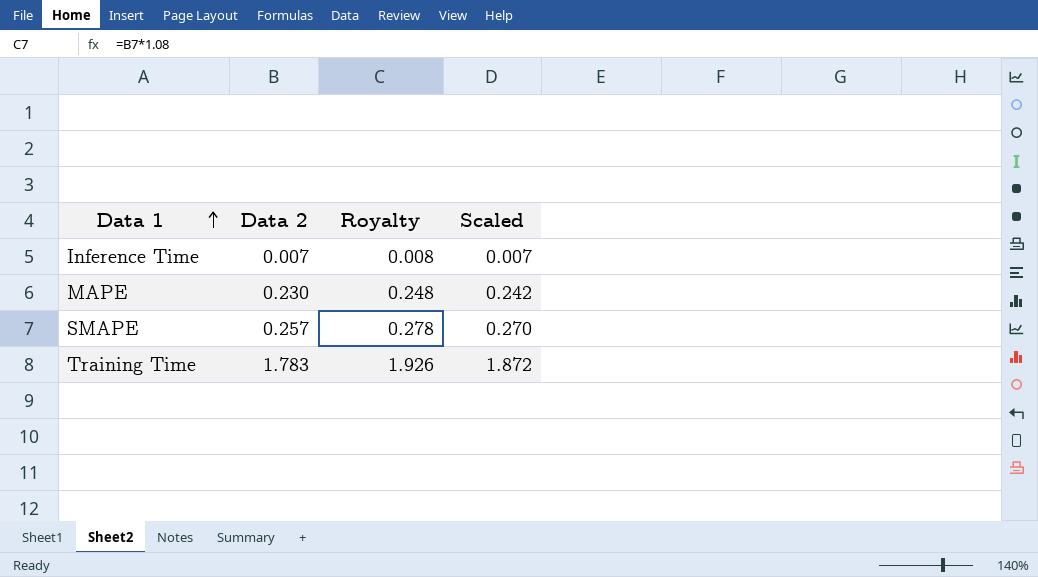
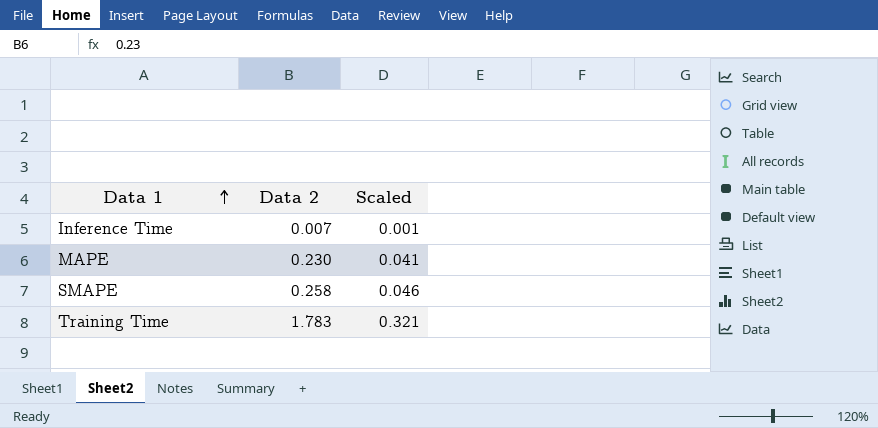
column Royalty | formula: [Data 2] * 1.08 -> none
column Scaled | formula: [Data 2] * 1.05 -> [Data 2] * 0.18
SMAPE | Data 2: 0.257 -> 0.258

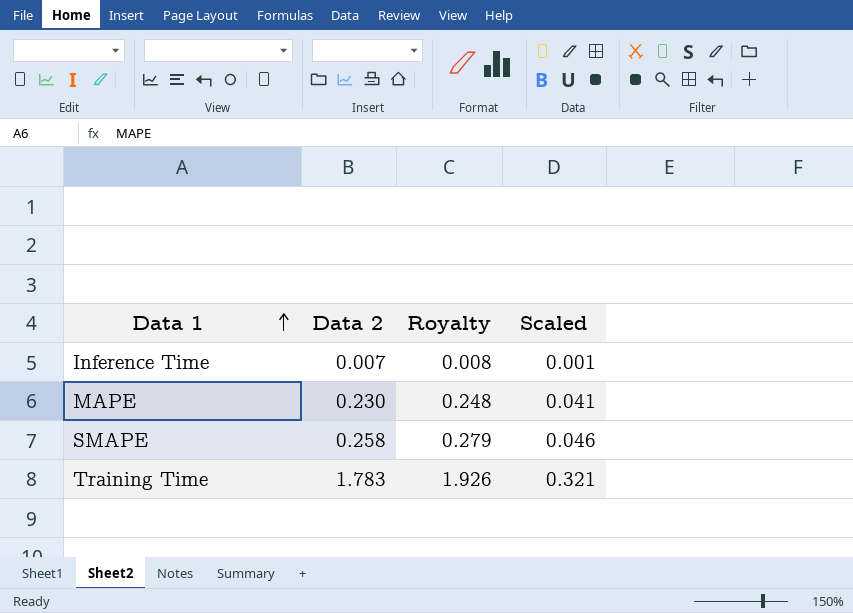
column Royalty | formula: none -> [Data 2] * 1.08

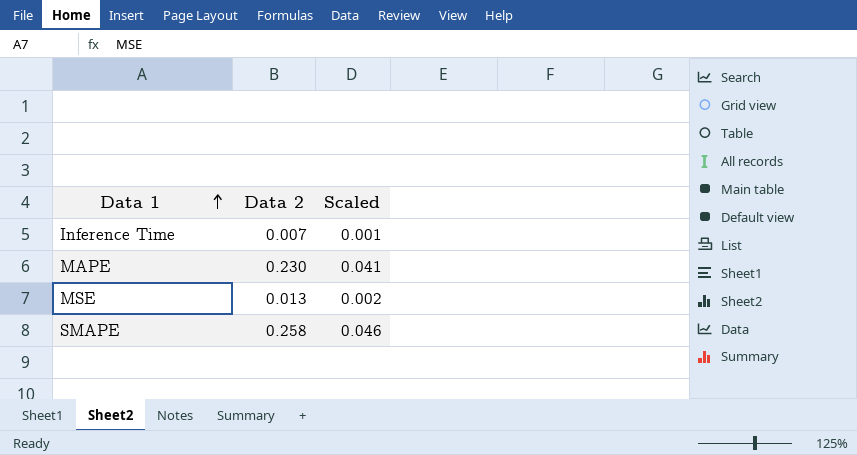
column Royalty | formula: [Data 2] * 1.08 -> none
row Training Time: 1.783 | 1.926 | 0.321 -> none
row MSE: none -> 0.013 | 0.002

